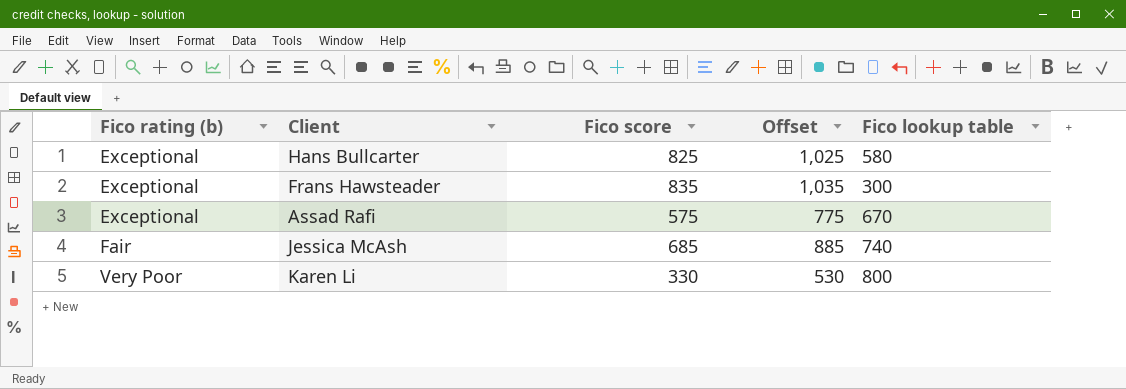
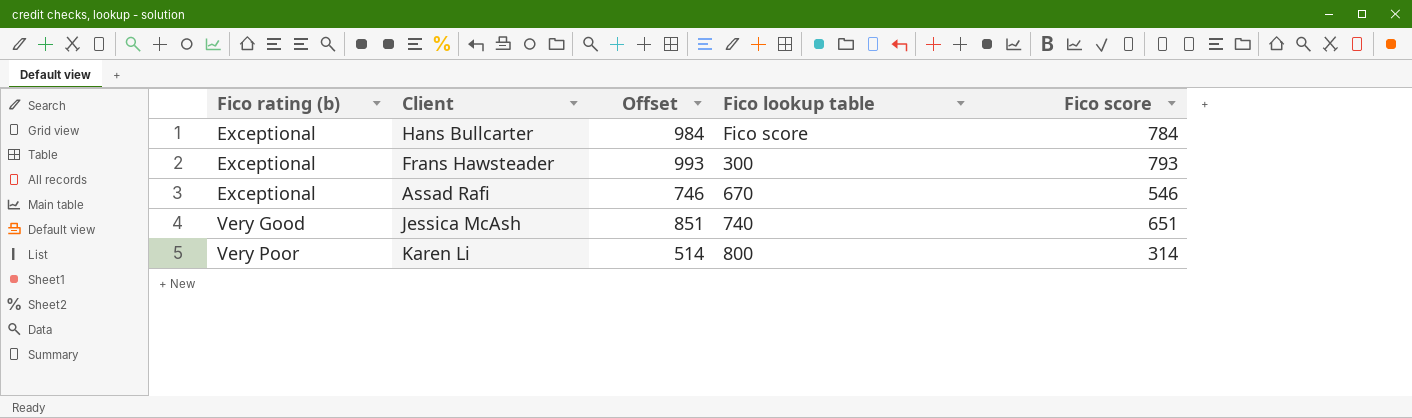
column Fico score | position: 3 -> 5
Hans Bullcarter | Offset: 1,025 -> 984
Hans Bullcarter | Fico lookup table: 580 -> Fico score
Hans Bullcarter | Fico score: 825 -> 784
Frans Hawsteader | Offset: 1,035 -> 993
Frans Hawsteader | Fico score: 835 -> 793
Assad Rafi | Offset: 775 -> 746
Assad Rafi | Fico score: 575 -> 546
Jessica McAsh | Fico rating (b): Fair -> Very Good
Jessica McAsh | Offset: 885 -> 851
Jessica McAsh | Fico score: 685 -> 651
Karen Li | Offset: 530 -> 514
Karen Li | Fico score: 330 -> 314

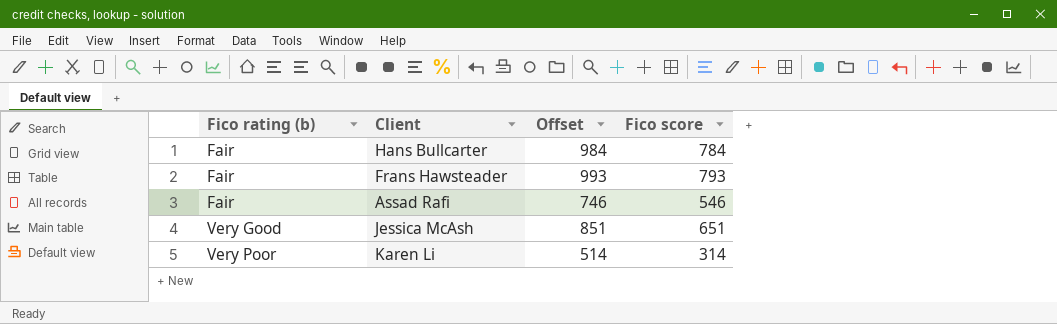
column Fico lookup table | position: 4 -> none
Hans Bullcarter | Fico rating (b): Exceptional -> Fair
Frans Hawsteader | Fico rating (b): Exceptional -> Fair
Assad Rafi | Fico rating (b): Exceptional -> Fair

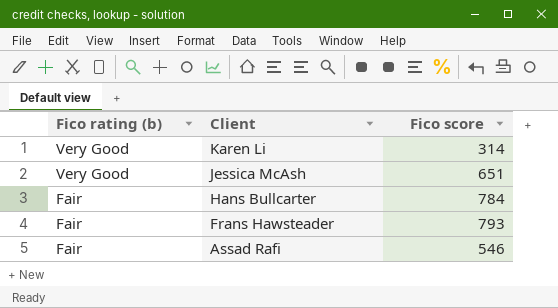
row order: Fico rating (b) ascending -> Fico rating (b) descending
column Offset | formula: [Fico score] + 200 -> none
Karen Li | Fico rating (b): Very Poor -> Very Good

